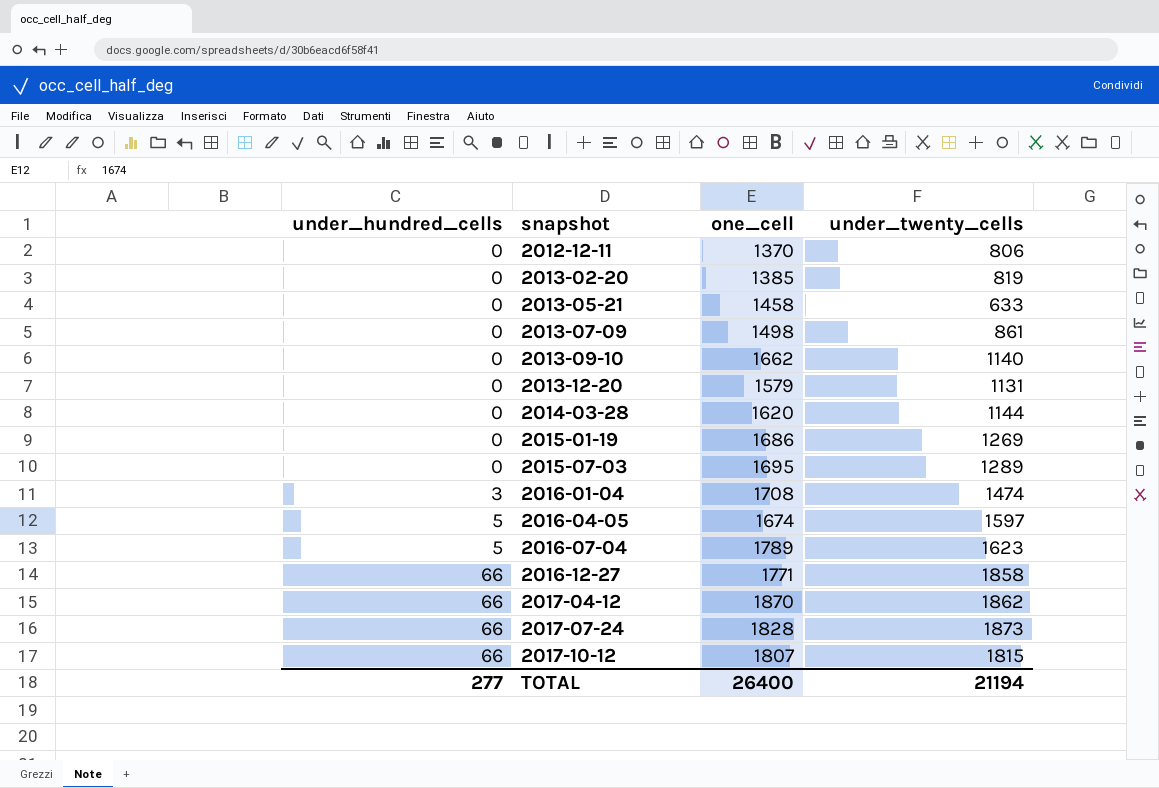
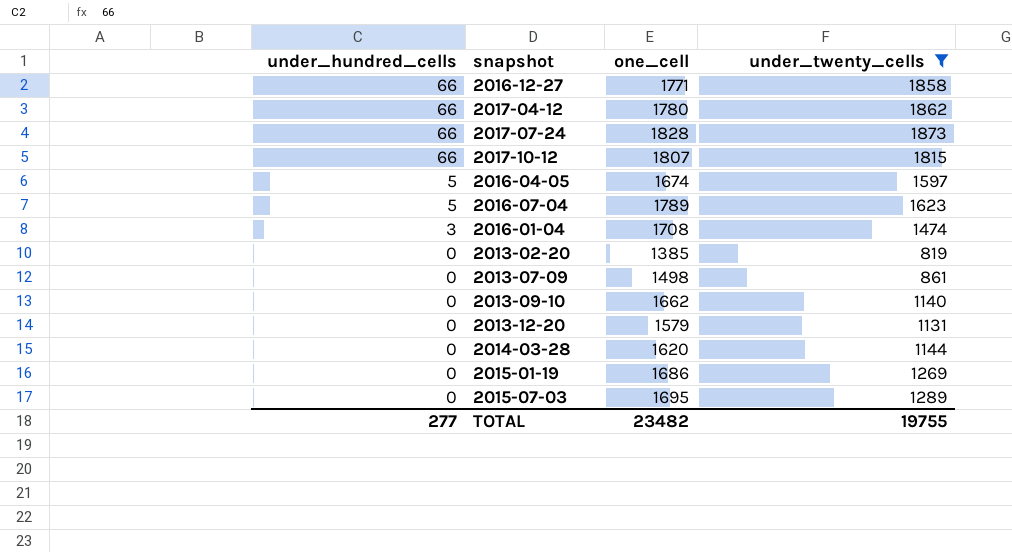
filter: none -> under_twenty_cells >= 819
row order: under_hundred_cells ascending -> under_hundred_cells descending
2017-04-12 | one_cell: 1870 -> 1780
TOTAL | one_cell: 26400 -> 23482
TOTAL | under_twenty_cells: 21194 -> 19755

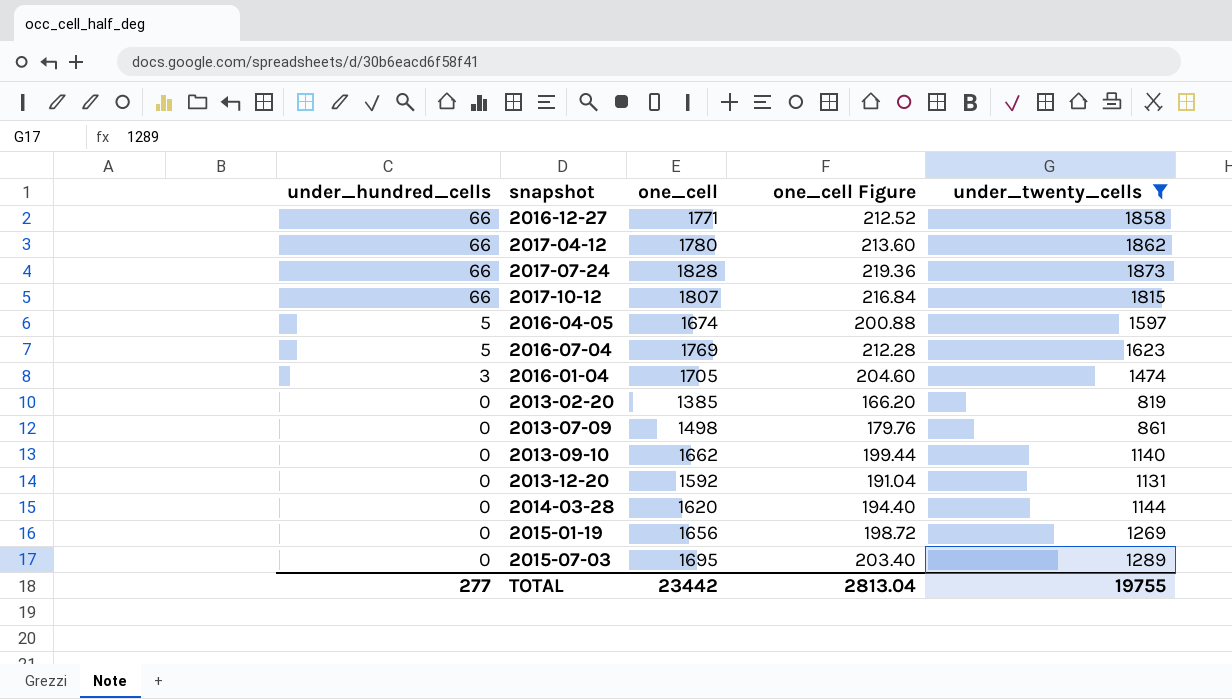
column one_cell Figure | formula: none -> [one_cell] * 0.12
2016-07-04 | one_cell: 1789 -> 1769
2016-01-04 | one_cell: 1708 -> 1705
2013-12-20 | one_cell: 1579 -> 1592
2015-01-19 | one_cell: 1686 -> 1656
TOTAL | one_cell: 23482 -> 23442

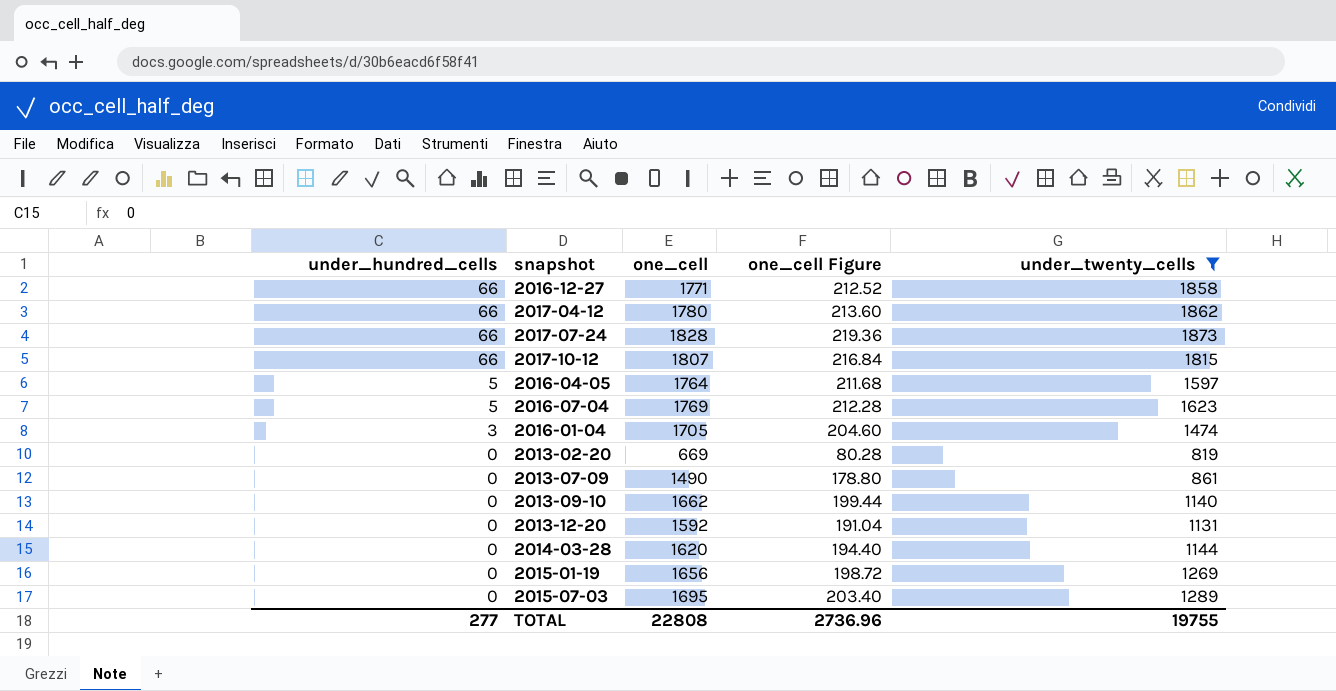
2016-04-05 | one_cell: 1674 -> 1764
2016-04-05 | one_cell Figure: 200.88 -> 211.68
2013-02-20 | one_cell: 1385 -> 669
2013-02-20 | one_cell Figure: 166.20 -> 80.28
2013-07-09 | one_cell: 1498 -> 1490
2013-07-09 | one_cell Figure: 179.76 -> 178.80
TOTAL | one_cell: 23442 -> 22808
TOTAL | one_cell Figure: 2813.04 -> 2736.96

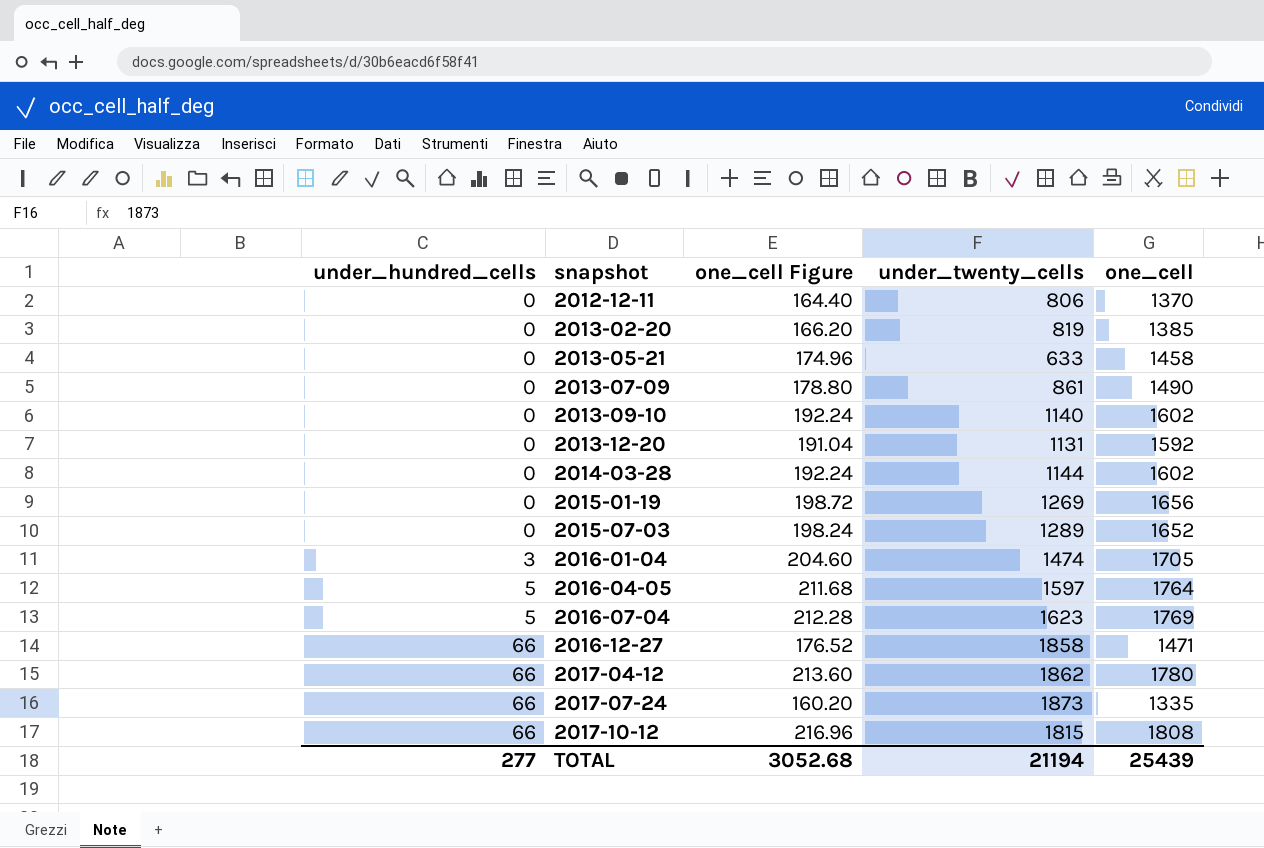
filter: under_twenty_cells >= 819 -> none
row order: under_hundred_cells descending -> under_hundred_cells ascending
column one_cell | position: 3 -> 5
2013-02-20 | one_cell Figure: 80.28 -> 166.20
2013-02-20 | one_cell: 669 -> 1385
2013-09-10 | one_cell Figure: 199.44 -> 192.24
2013-09-10 | one_cell: 1662 -> 1602
2014-03-28 | one_cell Figure: 194.40 -> 192.24
2014-03-28 | one_cell: 1620 -> 1602
2015-07-03 | one_cell Figure: 203.40 -> 198.24
2015-07-03 | one_cell: 1695 -> 1652
2016-12-27 | one_cell Figure: 212.52 -> 176.52
2016-12-27 | one_cell: 1771 -> 1471
2017-07-24 | one_cell Figure: 219.36 -> 160.20
2017-07-24 | one_cell: 1828 -> 1335
2017-10-12 | one_cell Figure: 216.84 -> 216.96
2017-10-12 | one_cell: 1807 -> 1808
TOTAL | one_cell Figure: 2736.96 -> 3052.68
TOTAL | under_twenty_cells: 19755 -> 21194
TOTAL | one_cell: 22808 -> 25439

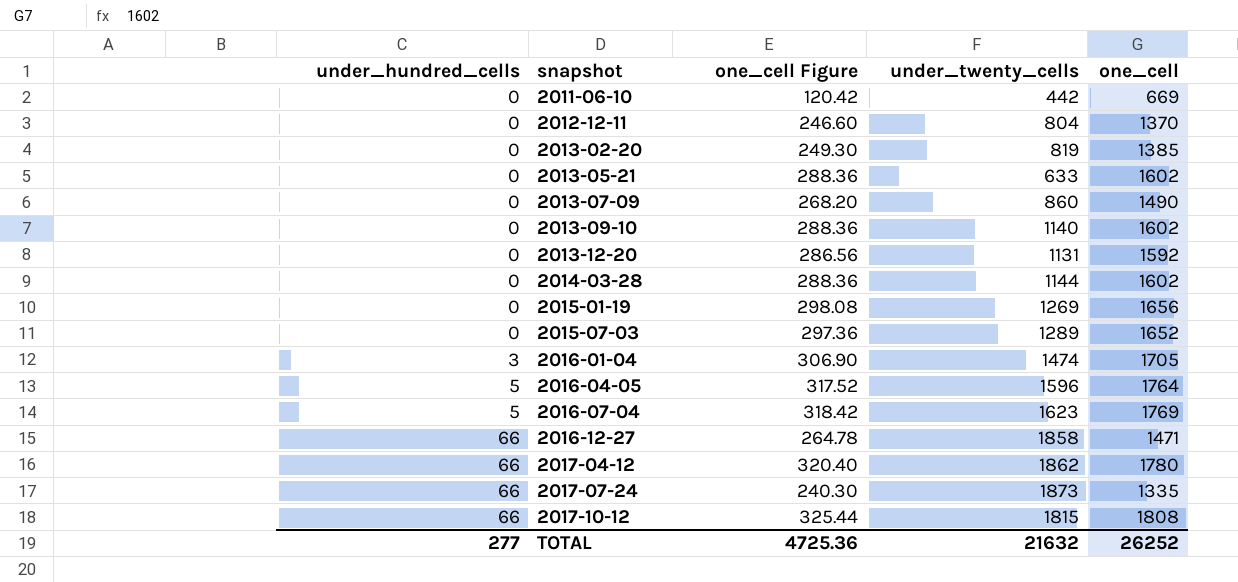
column one_cell Figure | formula: [one_cell] * 0.12 -> [one_cell] * 0.18
row 2011-06-10: none -> 0 | 120.42 | 442 | 669
2012-12-11 | under_twenty_cells: 806 -> 804
2013-05-21 | one_cell: 1458 -> 1602
2013-07-09 | under_twenty_cells: 861 -> 860
2016-04-05 | under_twenty_cells: 1597 -> 1596
TOTAL | one_cell Figure: 3052.68 -> 4725.36
TOTAL | under_twenty_cells: 21194 -> 21632
TOTAL | one_cell: 25439 -> 26252

